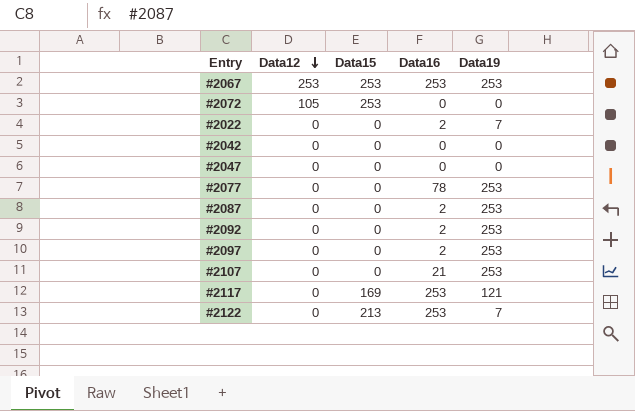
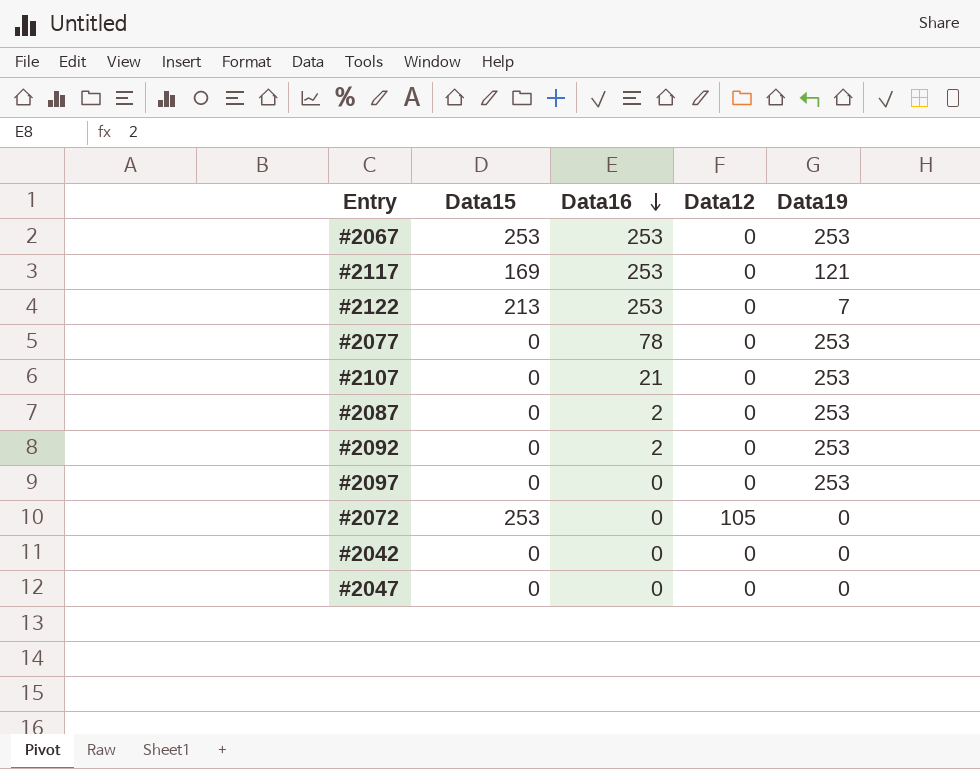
row order: Data12 descending -> Data16 descending
column Data12 | position: 2 -> 4
row #2022: 0 | 0 | 2 | 7 -> none
#2067 | Data12: 253 -> 0
#2097 | Data16: 2 -> 0

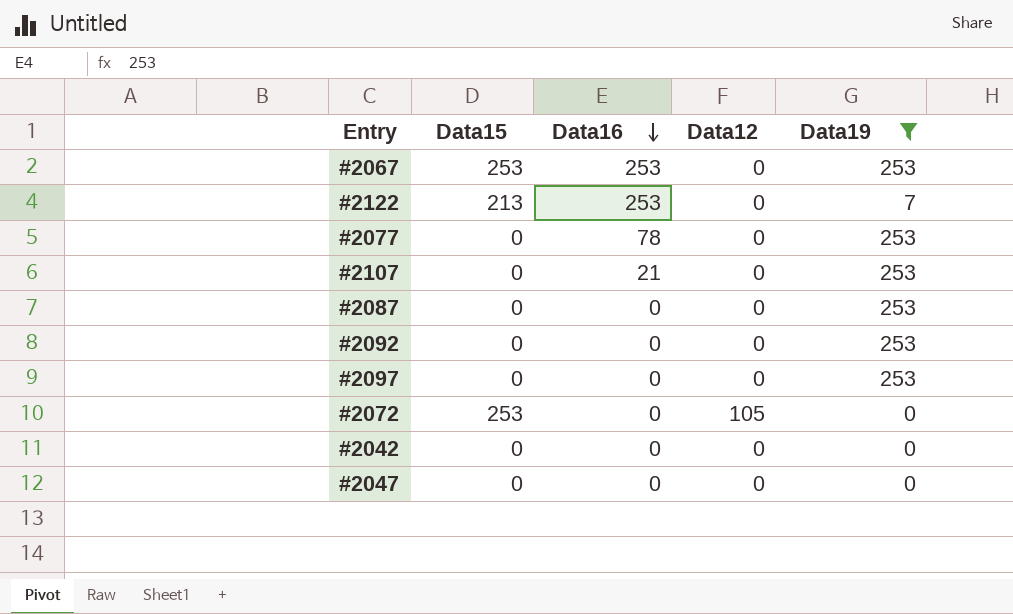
filter: none -> Data19 != 121
#2087 | Data16: 2 -> 0
#2092 | Data16: 2 -> 0

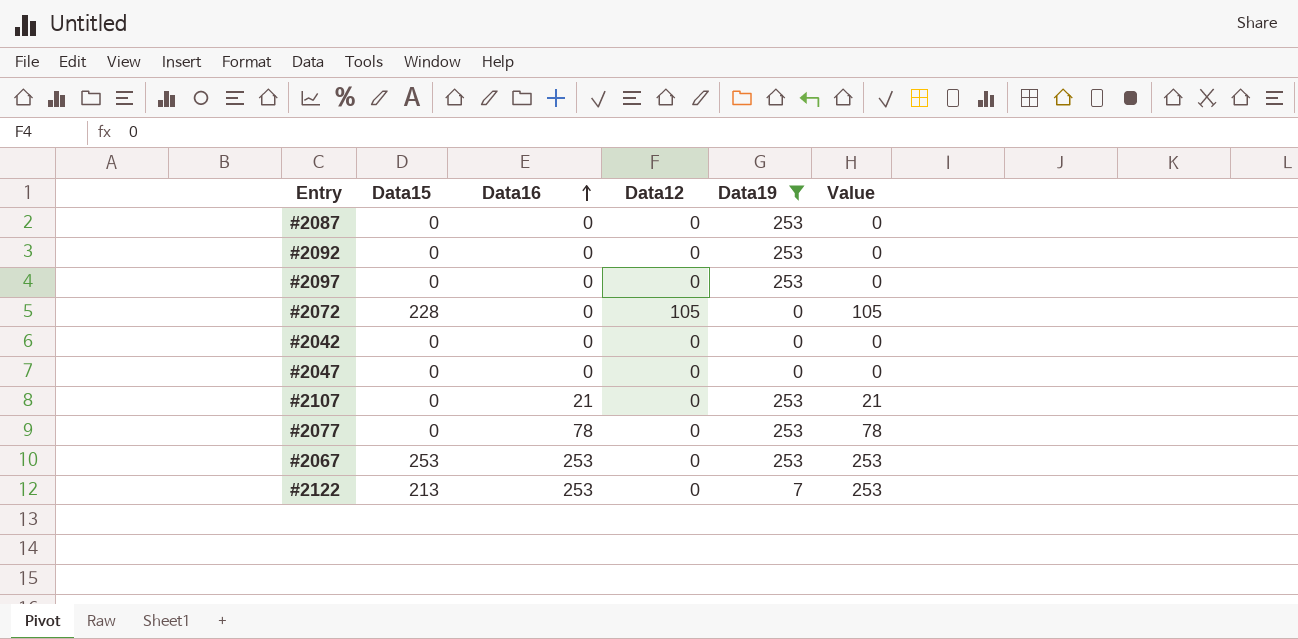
row order: Data16 descending -> Data16 ascending
column Value | formula: none -> [Data16] + [Data12]
#2072 | Data15: 253 -> 228

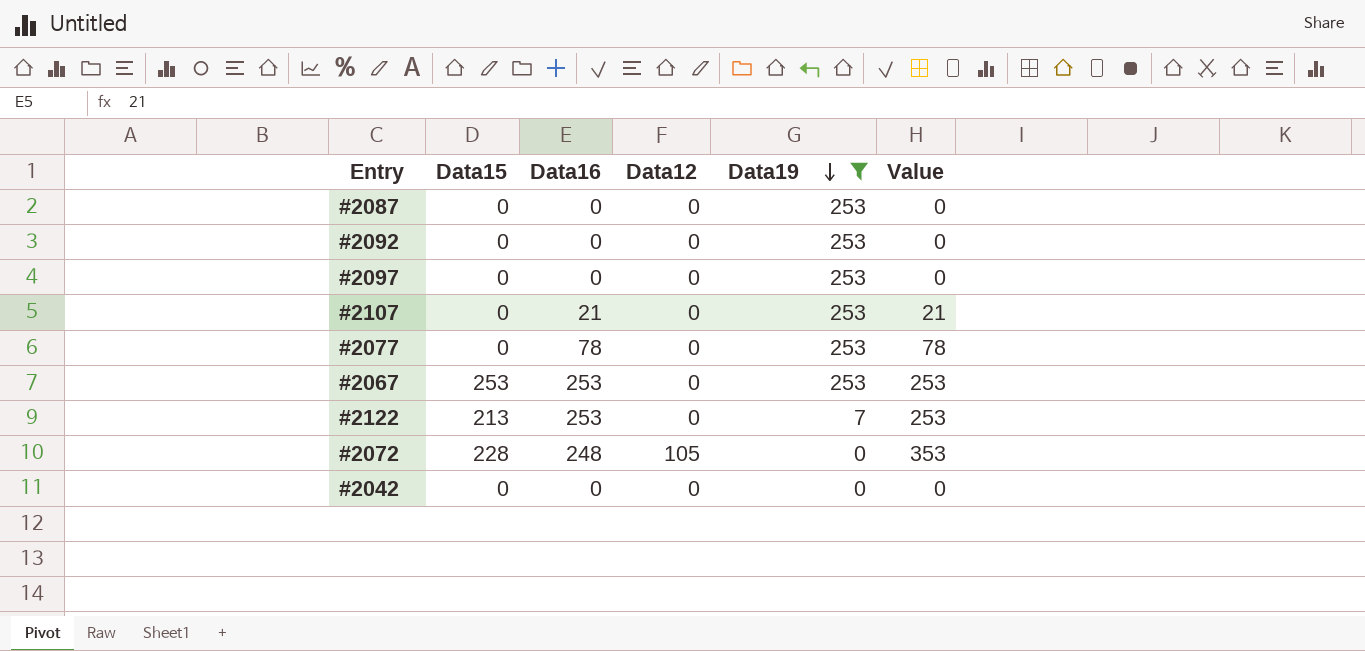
row order: Data16 ascending -> Data19 descending
row #2047: 0 | 0 | 0 | 0 | 0 -> none
#2072 | Data16: 0 -> 248
#2072 | Value: 105 -> 353

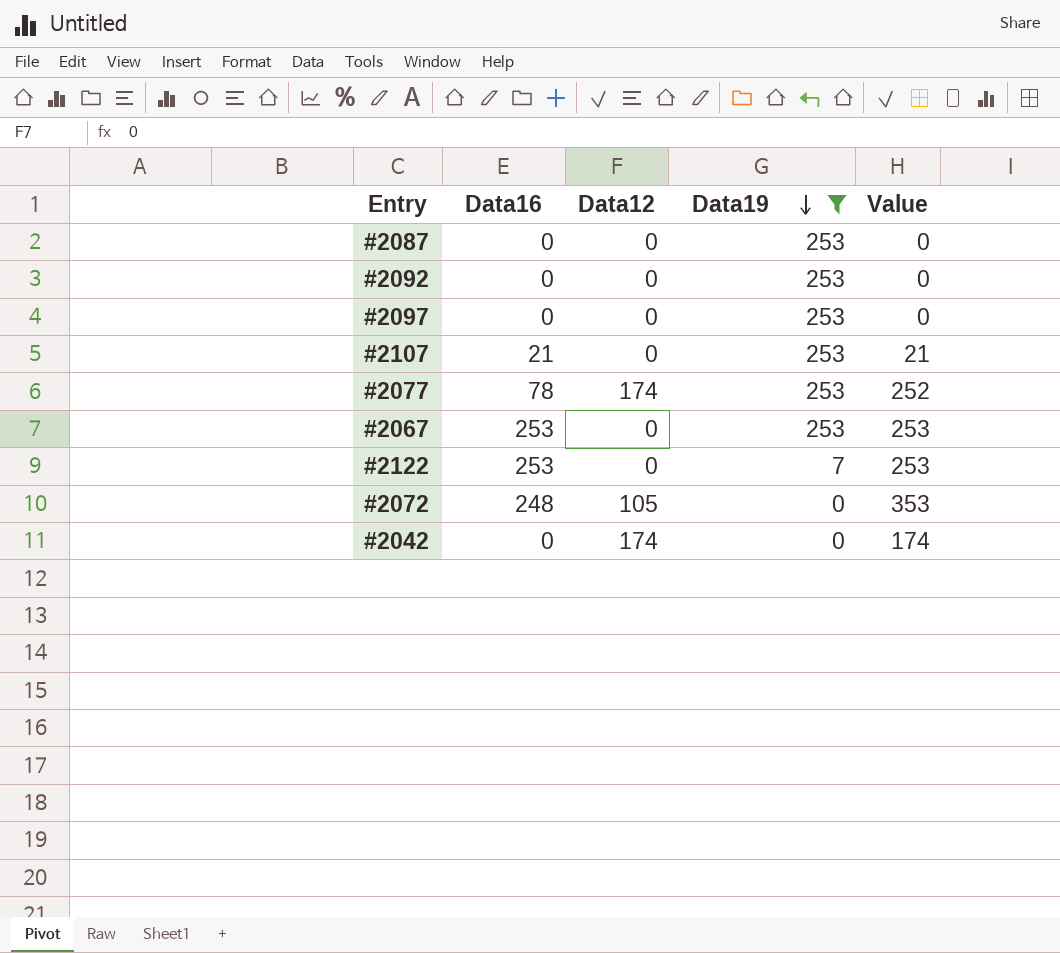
column Data15 | position: 2 -> none
#2077 | Data12: 0 -> 174
#2077 | Value: 78 -> 252
#2042 | Data12: 0 -> 174
#2042 | Value: 0 -> 174

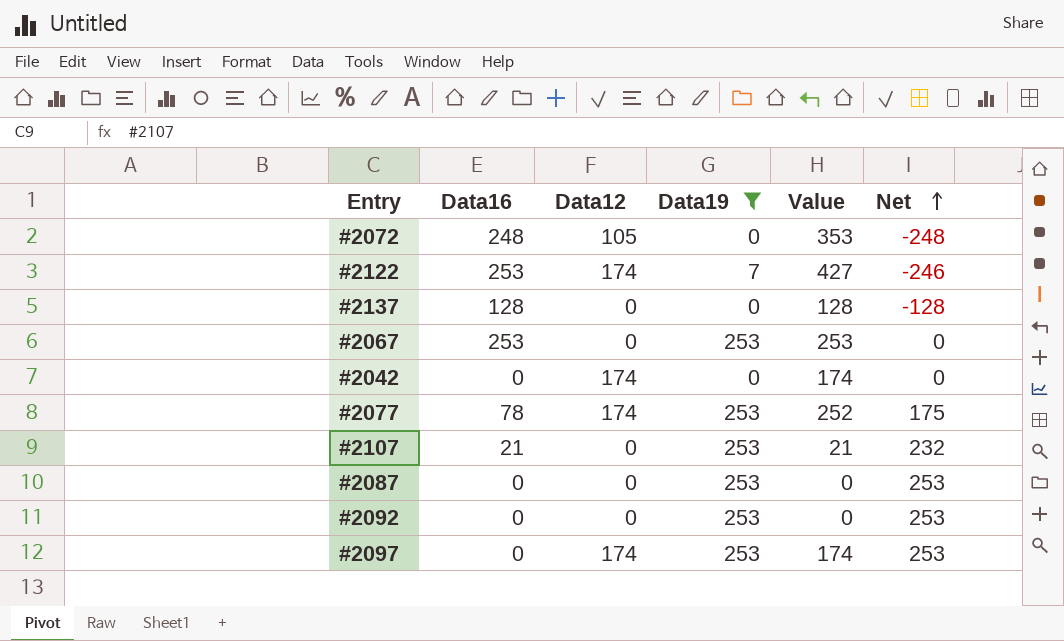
row order: Data19 descending -> Net ascending
column Net | formula: none -> [Data19] - [Data16]
#2122 | Data12: 0 -> 174
#2122 | Value: 253 -> 427
row #2137: none -> 128 | 0 | 0 | 128 | -128
#2097 | Data12: 0 -> 174
#2097 | Value: 0 -> 174

